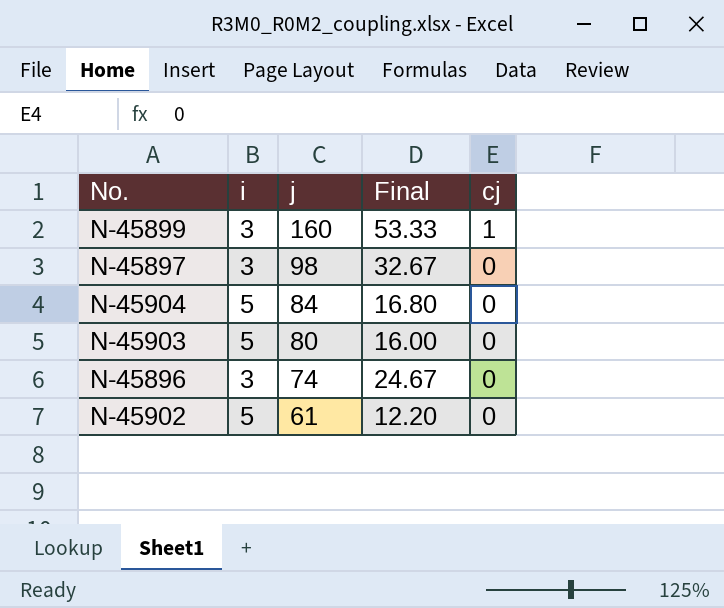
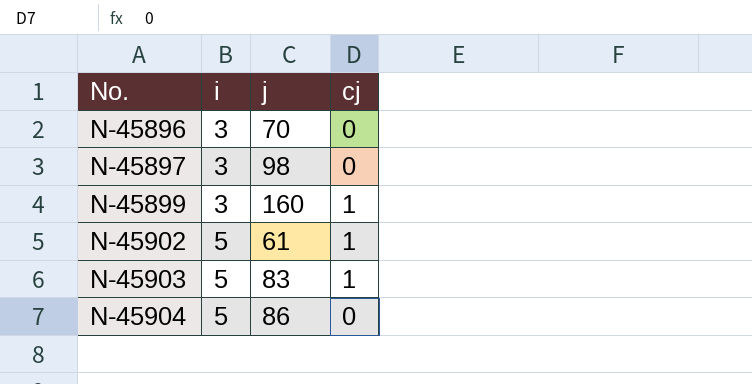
row order: j descending -> No. ascending
column Final | formula: [j] / [i] -> none
N-45896 | j: 74 -> 70
N-45902 | cj: 0 -> 1
N-45903 | j: 80 -> 83
N-45903 | cj: 0 -> 1
N-45904 | j: 84 -> 86

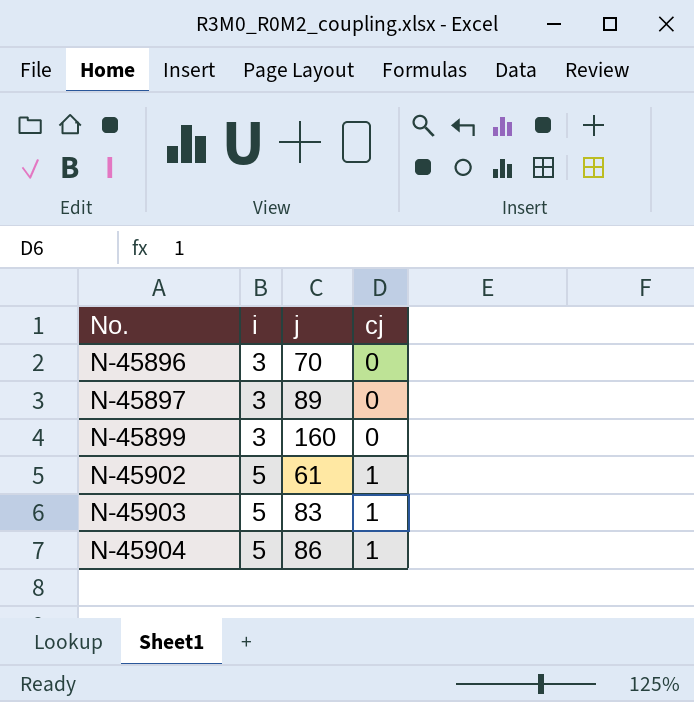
N-45897 | j: 98 -> 89
N-45899 | cj: 1 -> 0
N-45904 | cj: 0 -> 1

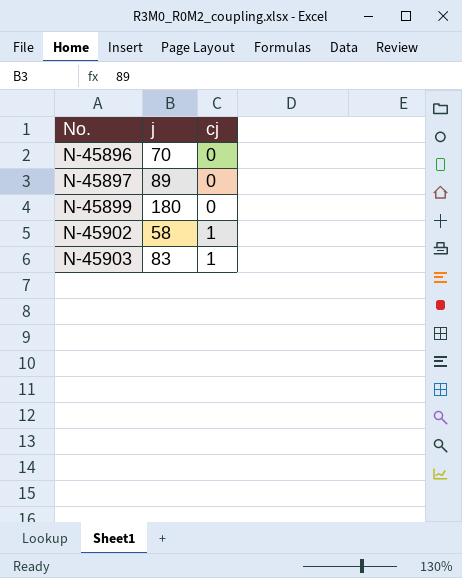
column i | position: 2 -> none
row N-45904: 5 | 86 | 1 -> none
N-45899 | j: 160 -> 180
N-45902 | j: 61 -> 58

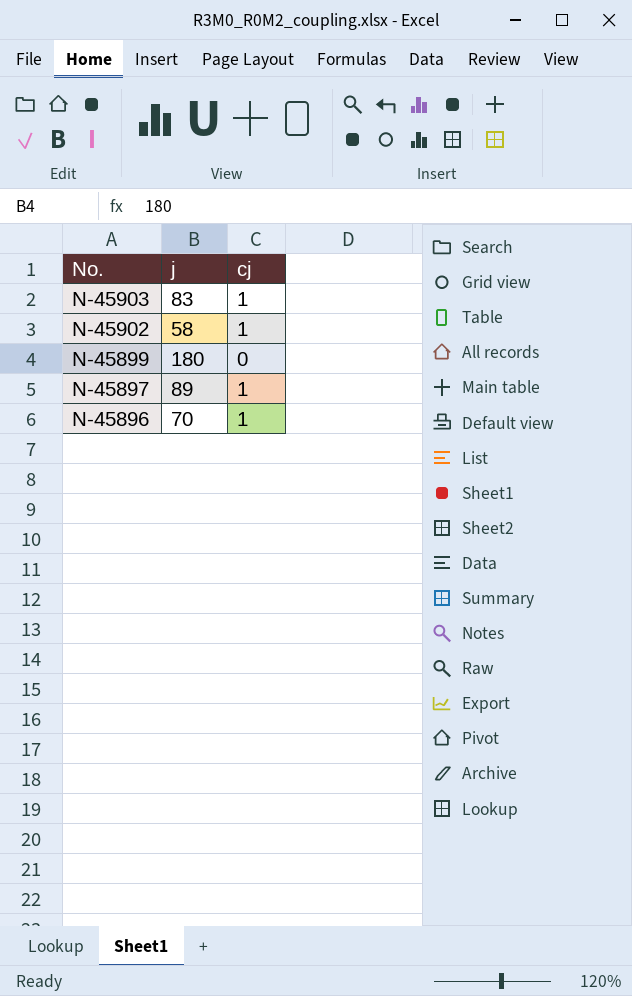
row order: No. ascending -> No. descending
N-45897 | cj: 0 -> 1
N-45896 | cj: 0 -> 1

